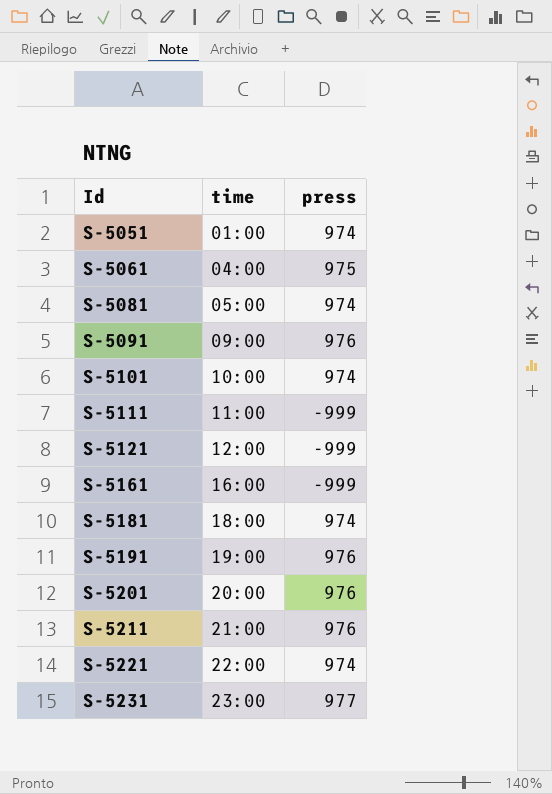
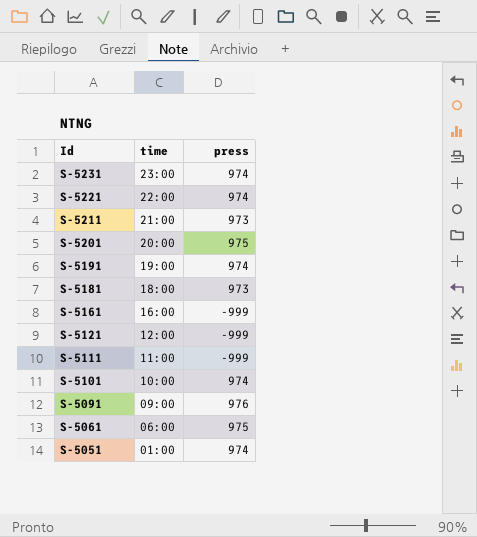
row order: Id ascending -> Id descending
row S-5081: 05:00 | 974 -> none
S-5231 | press: 977 -> 974
S-5211 | press: 976 -> 973
S-5201 | press: 976 -> 975
S-5191 | press: 976 -> 974
S-5181 | press: 974 -> 973
S-5061 | time: 04:00 -> 06:00

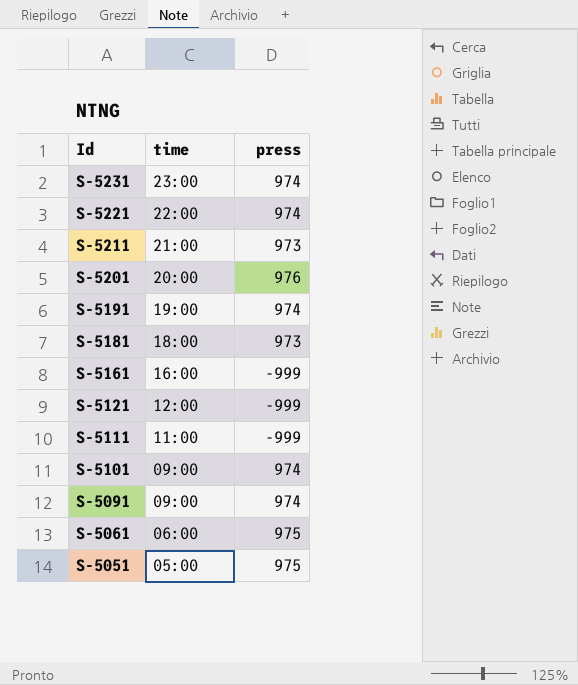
S-5201 | press: 975 -> 976
S-5101 | time: 10:00 -> 09:00
S-5091 | press: 976 -> 974
S-5051 | time: 01:00 -> 05:00
S-5051 | press: 974 -> 975

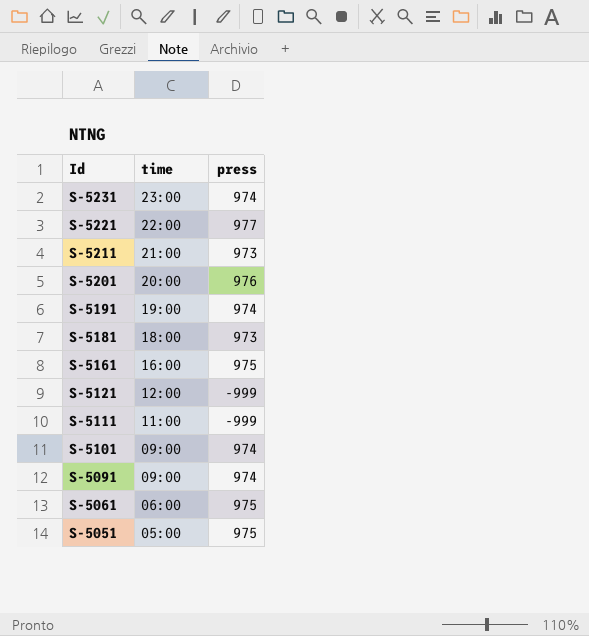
S-5221 | press: 974 -> 977
S-5161 | press: -999 -> 975

